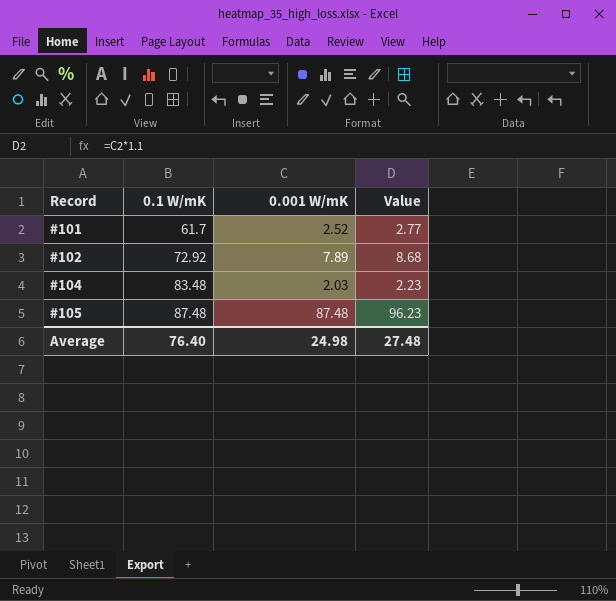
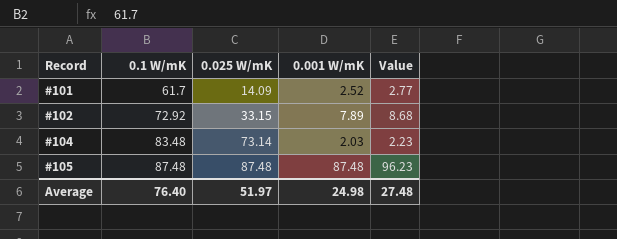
column 0.025 W/mK | position: none -> 3

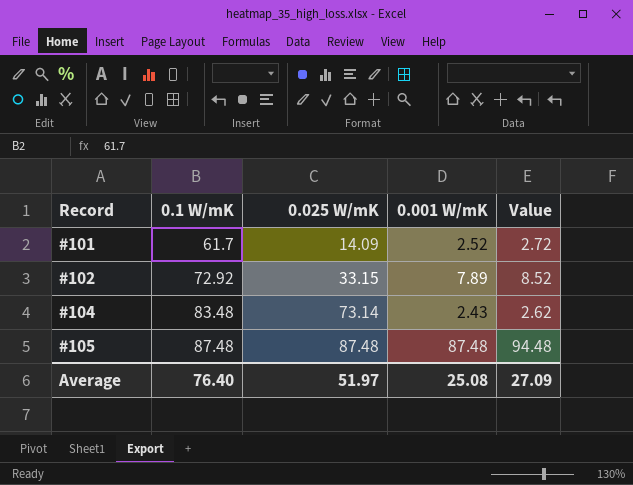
column Value | formula: [0.001 W/mK] * 1.1 -> [0.001 W/mK] * 1.08
#104 | 0.001 W/mK: 2.03 -> 2.43
Average | 0.001 W/mK: 24.98 -> 25.08
Average | Value: 27.48 -> 27.09

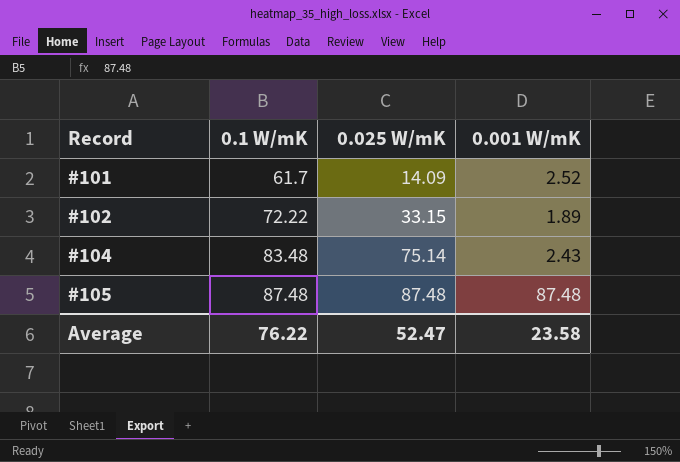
column Value | formula: [0.001 W/mK] * 1.08 -> none
#102 | 0.1 W/mK: 72.92 -> 72.22
#102 | 0.001 W/mK: 7.89 -> 1.89
#104 | 0.025 W/mK: 73.14 -> 75.14
Average | 0.1 W/mK: 76.40 -> 76.22
Average | 0.025 W/mK: 51.97 -> 52.47
Average | 0.001 W/mK: 25.08 -> 23.58

